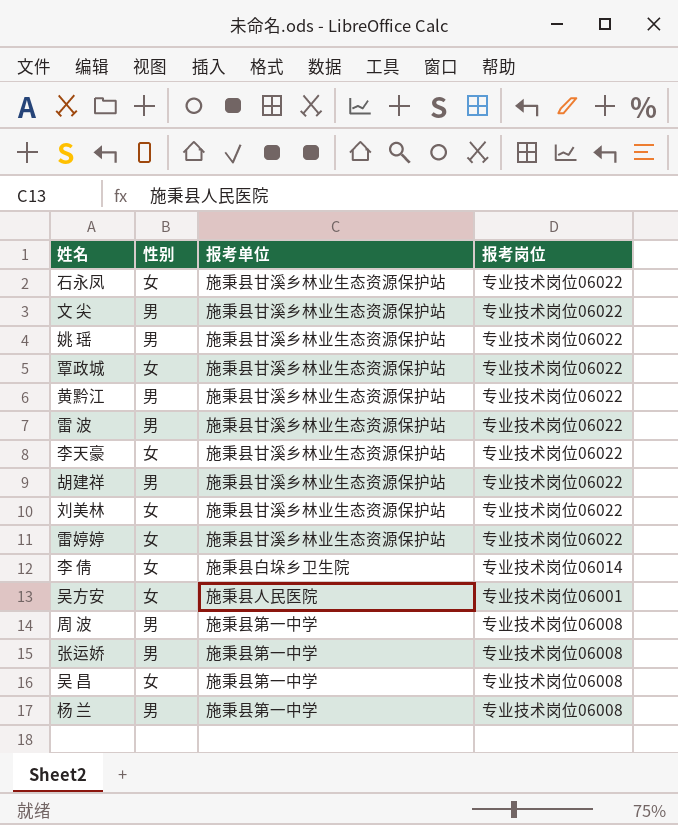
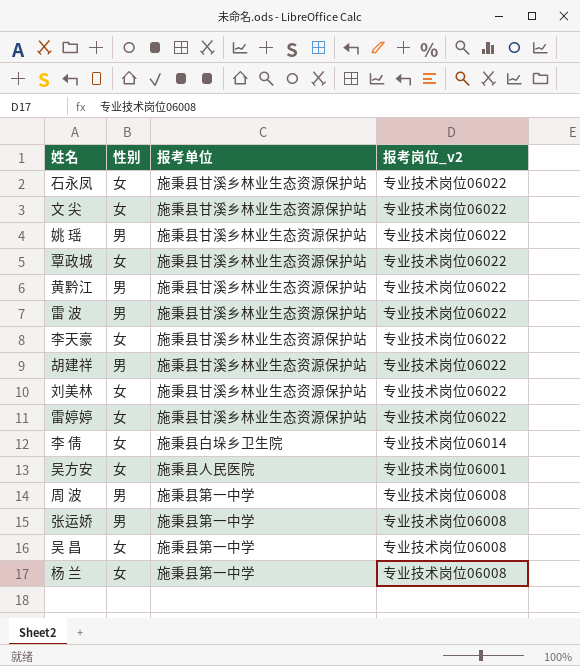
column name: 报考岗位 -> 报考岗位_v2
文 尖 | 性别: 男 -> 女
杨 兰 | 性别: 男 -> 女

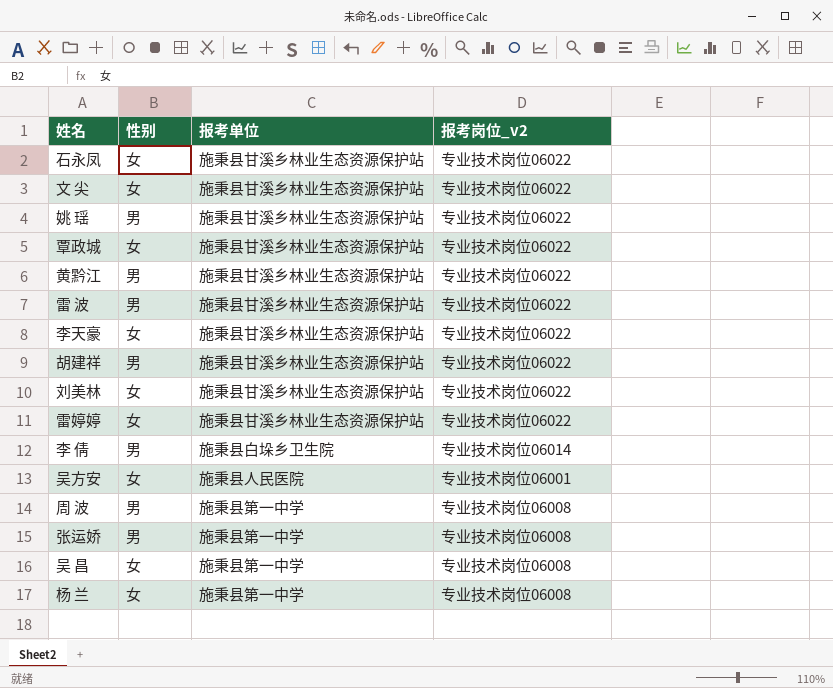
李 倩 | 性别: 女 -> 男

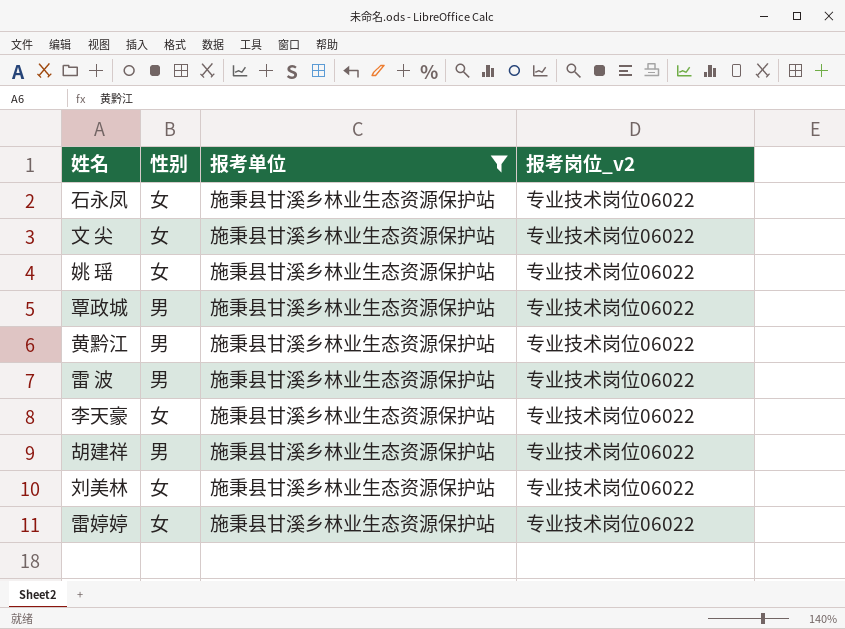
filter: none -> 报考单位 = 施秉县甘溪乡林业生态资源保护站
姚 瑶 | 性别: 男 -> 女
覃政城 | 性别: 女 -> 男

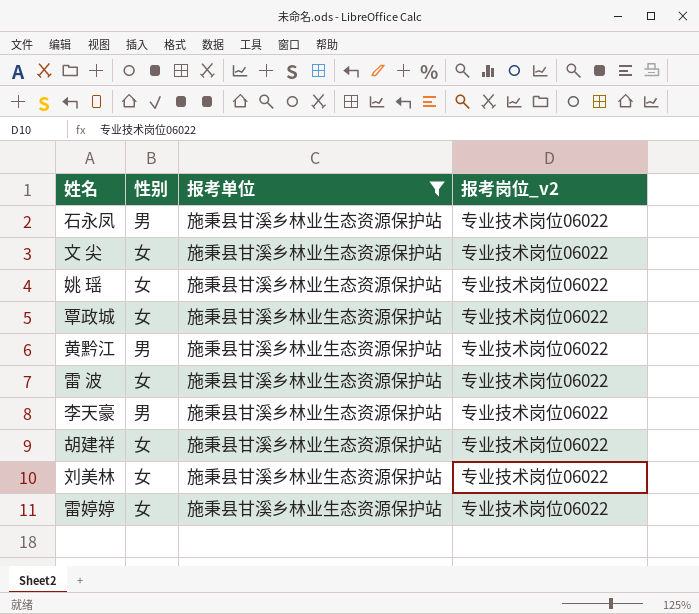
石永凤 | 性别: 女 -> 男
覃政城 | 性别: 男 -> 女
雷 波 | 性别: 男 -> 女
李天豪 | 性别: 女 -> 男
胡建祥 | 性别: 男 -> 女

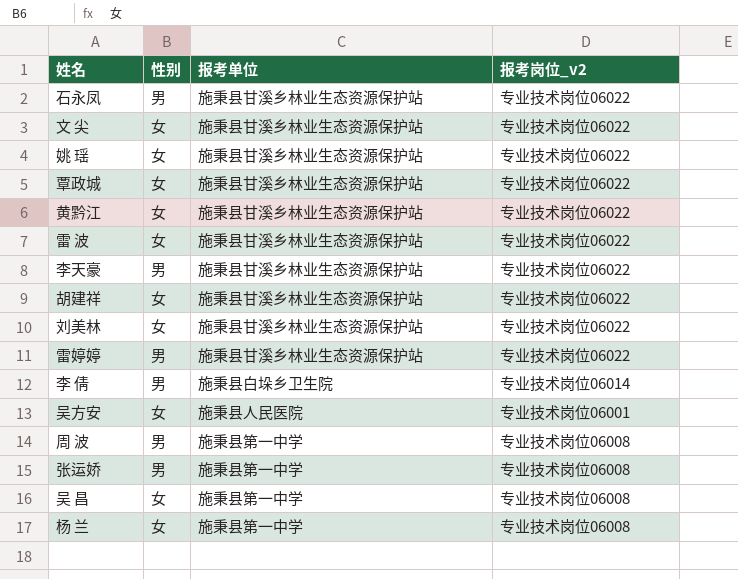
filter: 报考单位 = 施秉县甘溪乡林业生态资源保护站 -> none
黄黔江 | 性别: 男 -> 女
雷婷婷 | 性别: 女 -> 男

